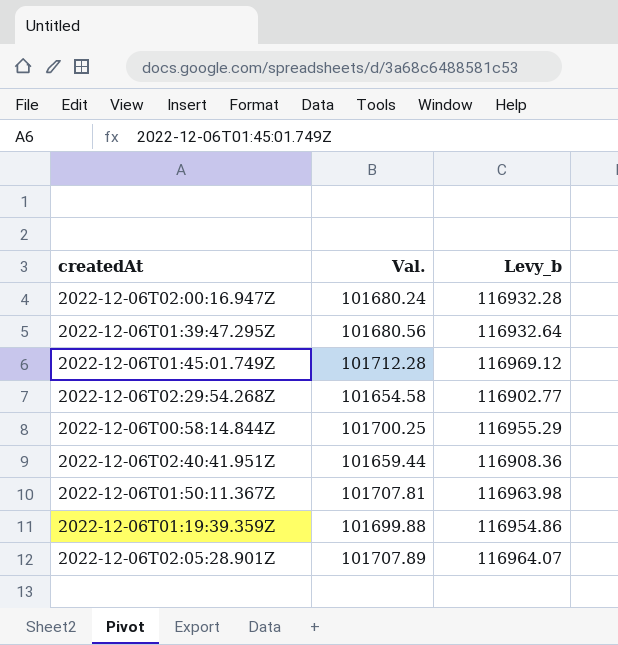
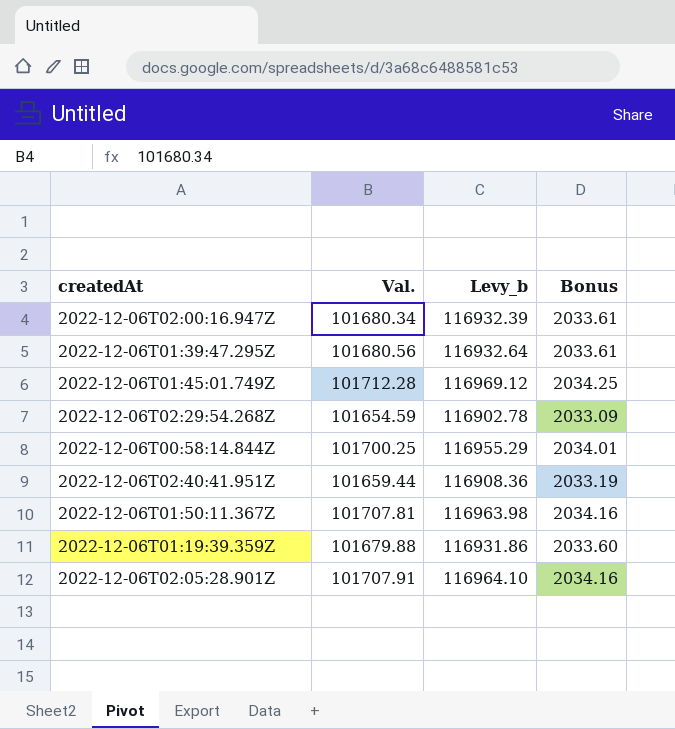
column Bonus | formula: none -> [Val.] * 0.02
2022-12-06T02:00:16.947Z | Val.: 101680.24 -> 101680.34
2022-12-06T02:00:16.947Z | Levy_b: 116932.28 -> 116932.39
2022-12-06T02:29:54.268Z | Val.: 101654.58 -> 101654.59
2022-12-06T02:29:54.268Z | Levy_b: 116902.77 -> 116902.78
2022-12-06T01:19:39.359Z | Val.: 101699.88 -> 101679.88
2022-12-06T01:19:39.359Z | Levy_b: 116954.86 -> 116931.86
2022-12-06T02:05:28.901Z | Val.: 101707.89 -> 101707.91
2022-12-06T02:05:28.901Z | Levy_b: 116964.07 -> 116964.10

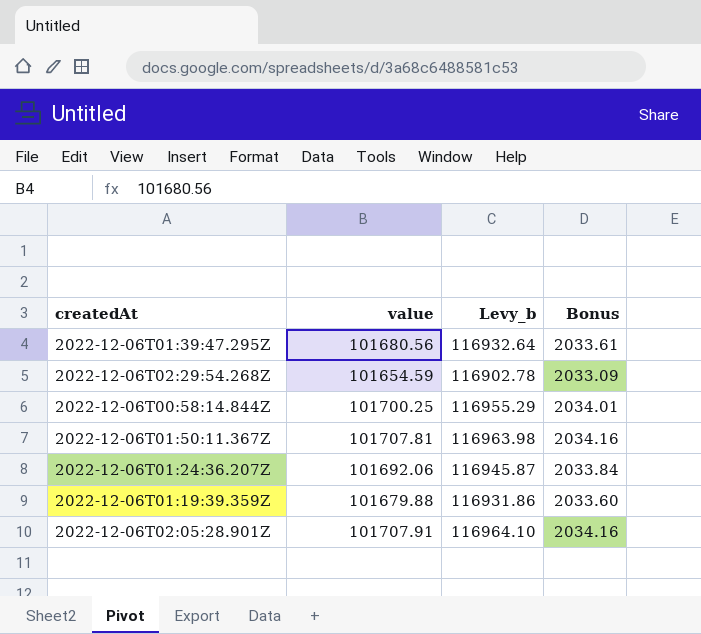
column name: Val. -> value
row 2022-12-06T02:00:16.947Z: 101680.34 | 116932.39 | 2033.61 -> none
row 2022-12-06T01:45:01.749Z: 101712.28 | 116969.12 | 2034.25 -> none
row 2022-12-06T02:40:41.951Z: 101659.44 | 116908.36 | 2033.19 -> none
row 2022-12-06T01:24:36.207Z: none -> 101692.06 | 116945.87 | 2033.84

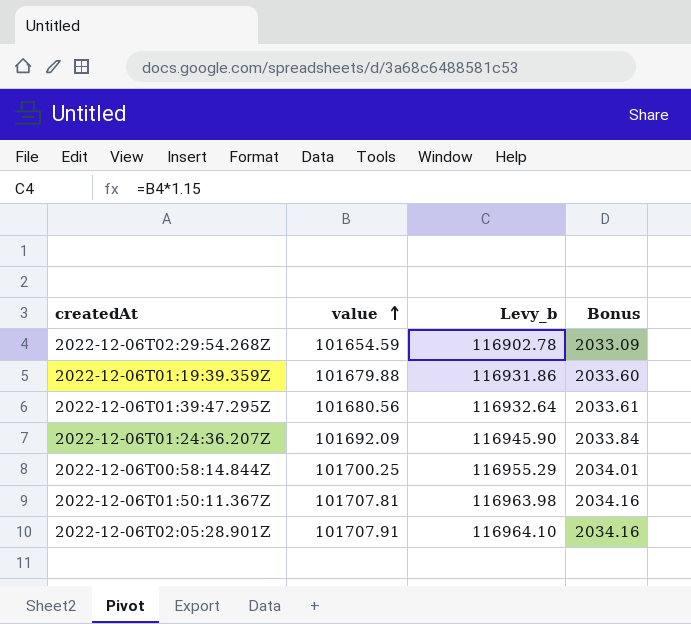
row order: none -> value ascending
2022-12-06T01:24:36.207Z | value: 101692.06 -> 101692.09
2022-12-06T01:24:36.207Z | Levy_b: 116945.87 -> 116945.90

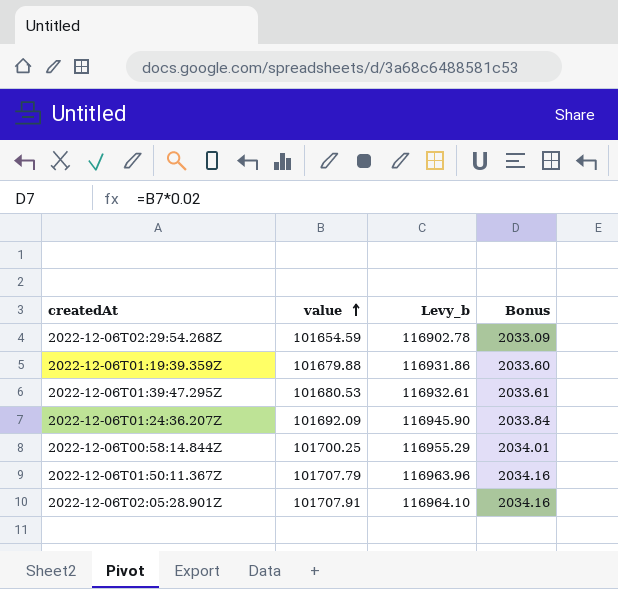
2022-12-06T01:39:47.295Z | value: 101680.56 -> 101680.53
2022-12-06T01:39:47.295Z | Levy_b: 116932.64 -> 116932.61
2022-12-06T01:50:11.367Z | value: 101707.81 -> 101707.79
2022-12-06T01:50:11.367Z | Levy_b: 116963.98 -> 116963.96

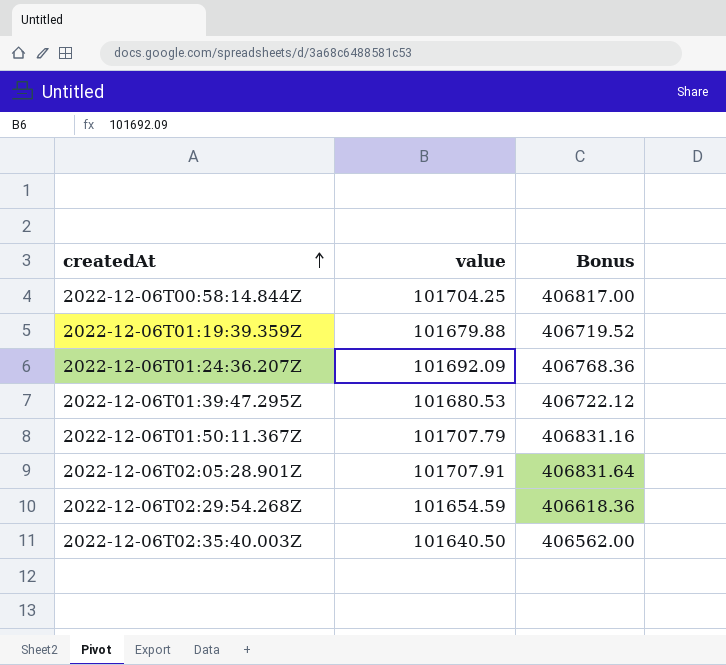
row order: value ascending -> createdAt ascending
column Levy_b | formula: [value] * 1.15 -> none
column Bonus | formula: [value] * 0.02 -> [value] * 4
2022-12-06T00:58:14.844Z | value: 101700.25 -> 101704.25
row 2022-12-06T02:35:40.003Z: none -> 101640.50 | 406562.00

